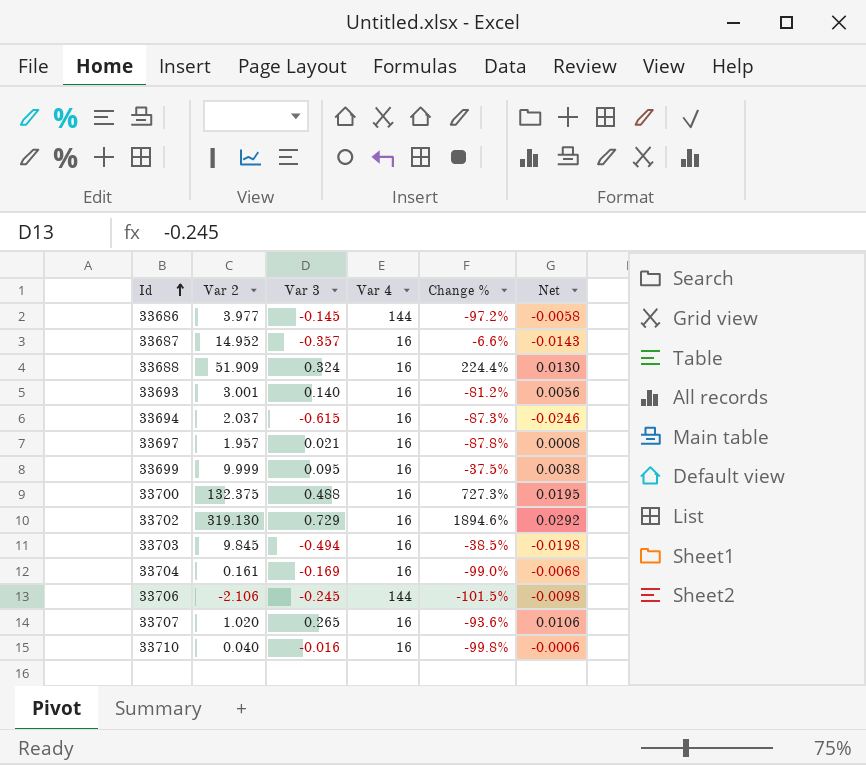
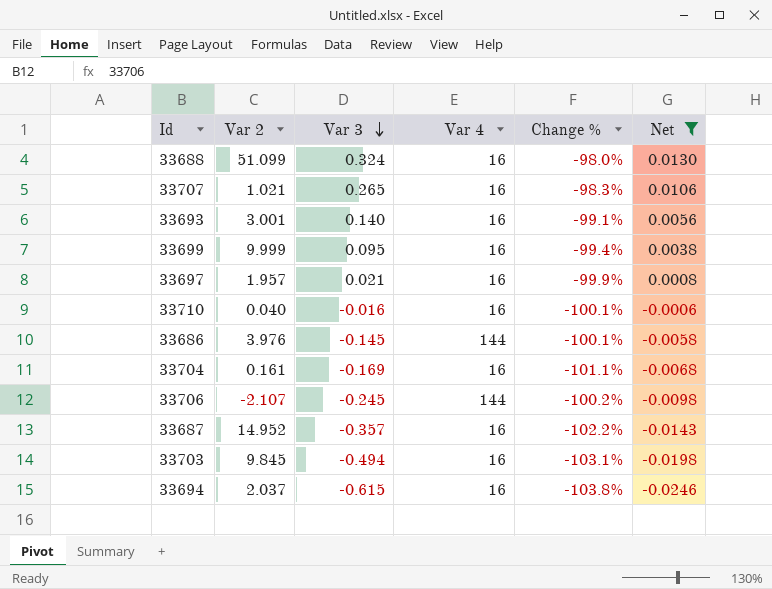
filter: none -> Net <= 0.0130
row order: Id ascending -> Var 3 descending
column Change % | formula: ([Var 2] - [Var 4]) / [Var 4] -> ([Var 3] - [Var 4]) / [Var 4]
33688 | Var 2: 51.909 -> 51.099
33707 | Var 2: 1.020 -> 1.021
33686 | Var 2: 3.977 -> 3.976
33706 | Var 2: -2.106 -> -2.107

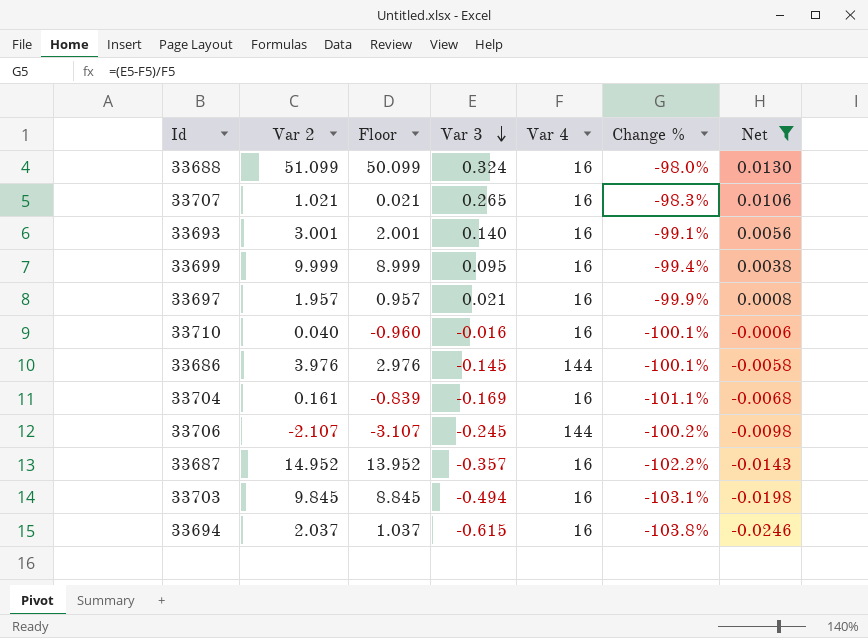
column Floor | formula: none -> [Var 2] - 1

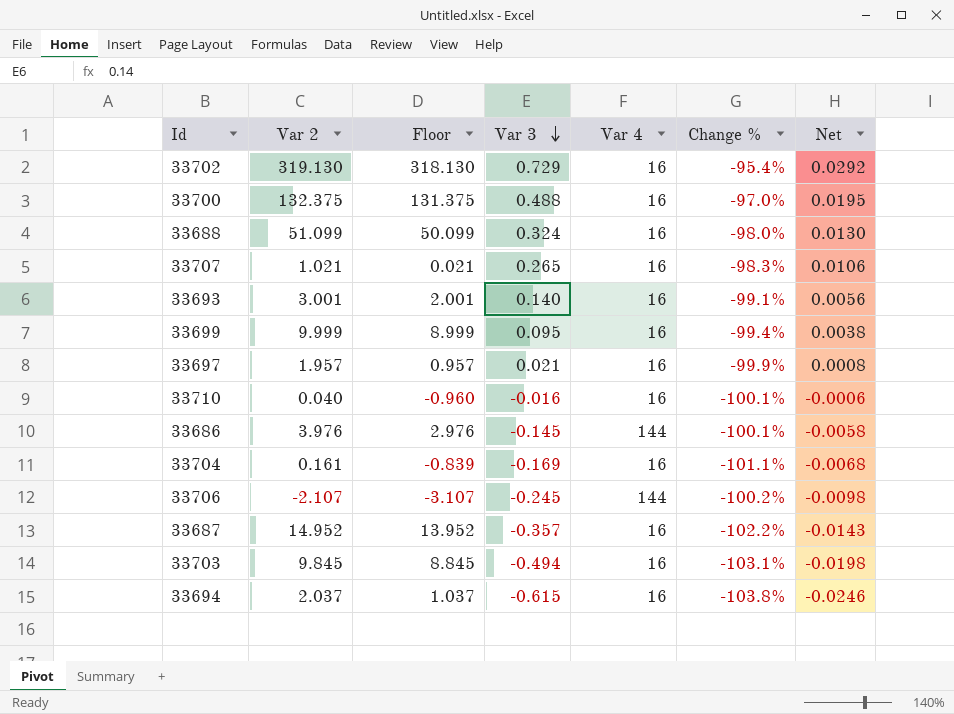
filter: Net <= 0.0130 -> none

